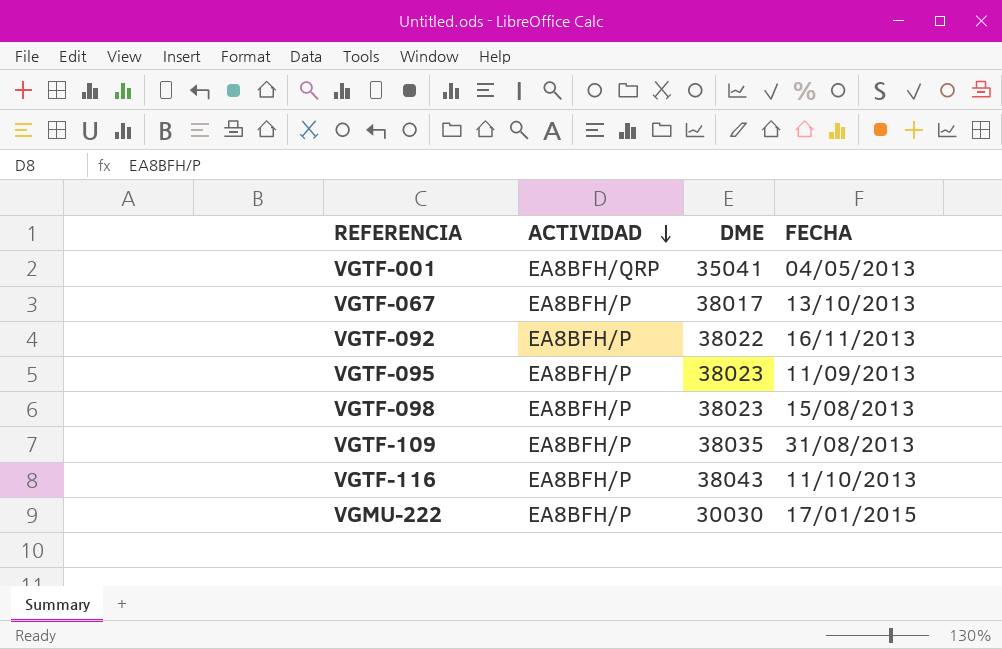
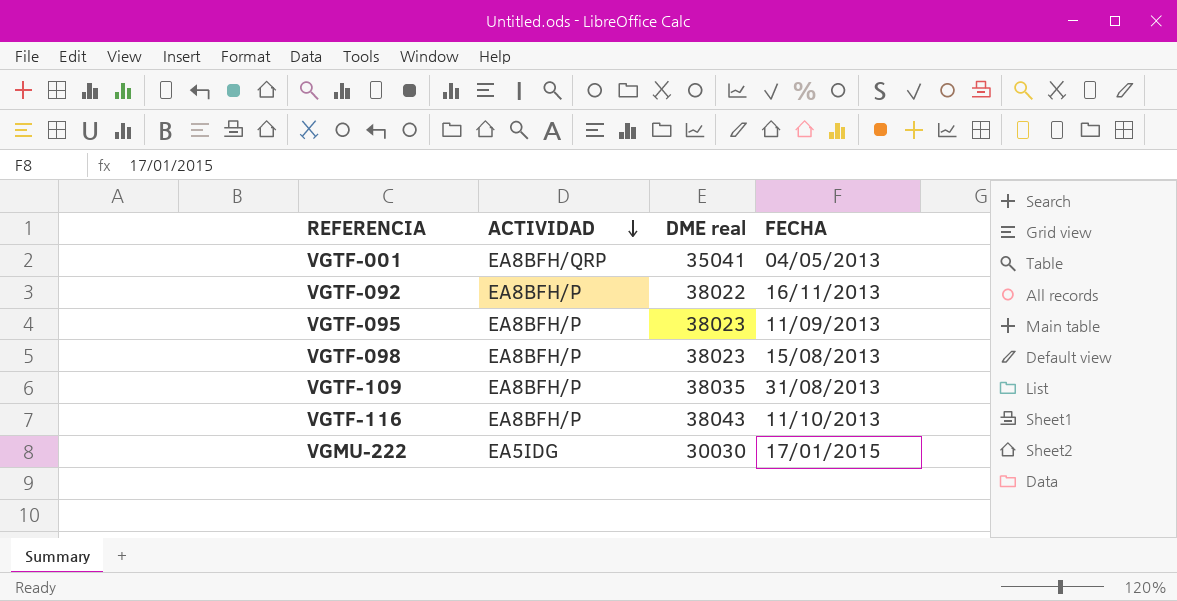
column name: DME -> DME real
row VGTF-067: EA8BFH/P | 38017 | 13/10/2013 -> none
VGMU-222 | ACTIVIDAD: EA8BFH/P -> EA5IDG

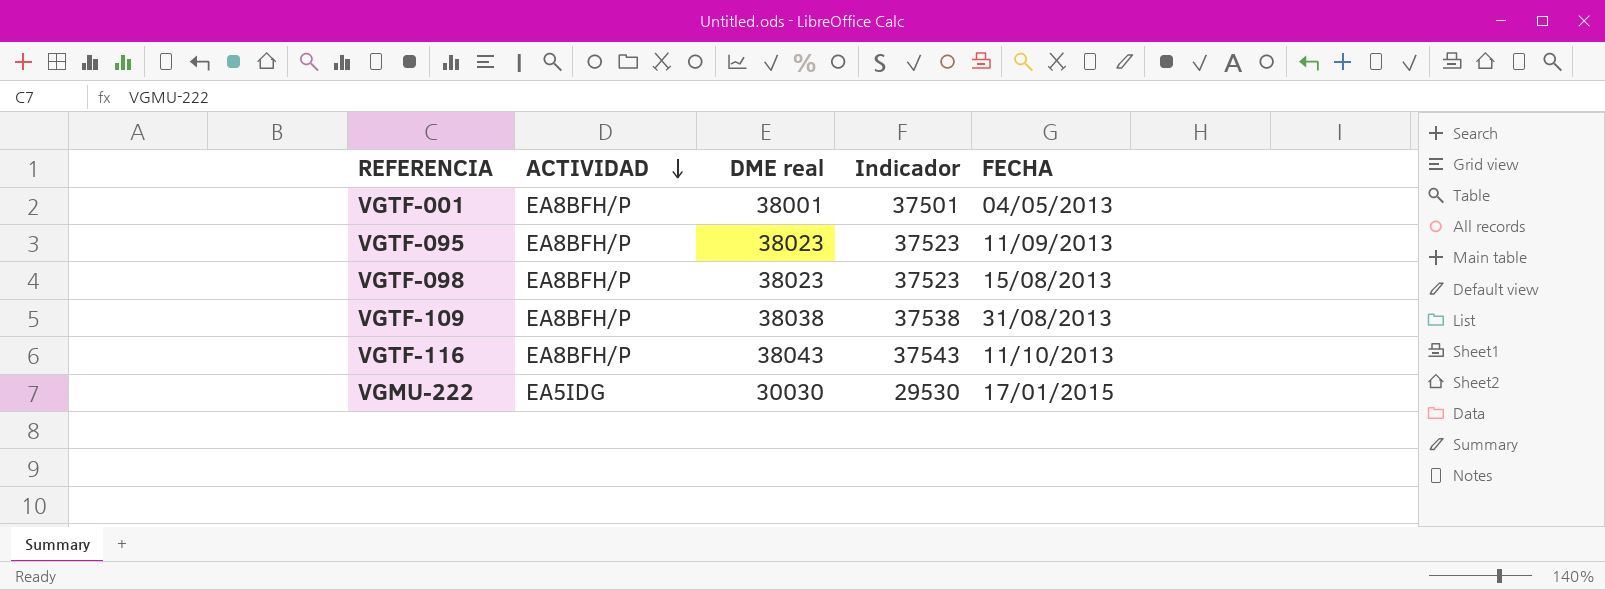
column Indicador | formula: none -> [DME real] - 500
row VGTF-092: EA8BFH/P | 38022 | 16/11/2013 -> none
VGTF-001 | ACTIVIDAD: EA8BFH/QRP -> EA8BFH/P
VGTF-001 | DME real: 35041 -> 38001
VGTF-109 | DME real: 38035 -> 38038

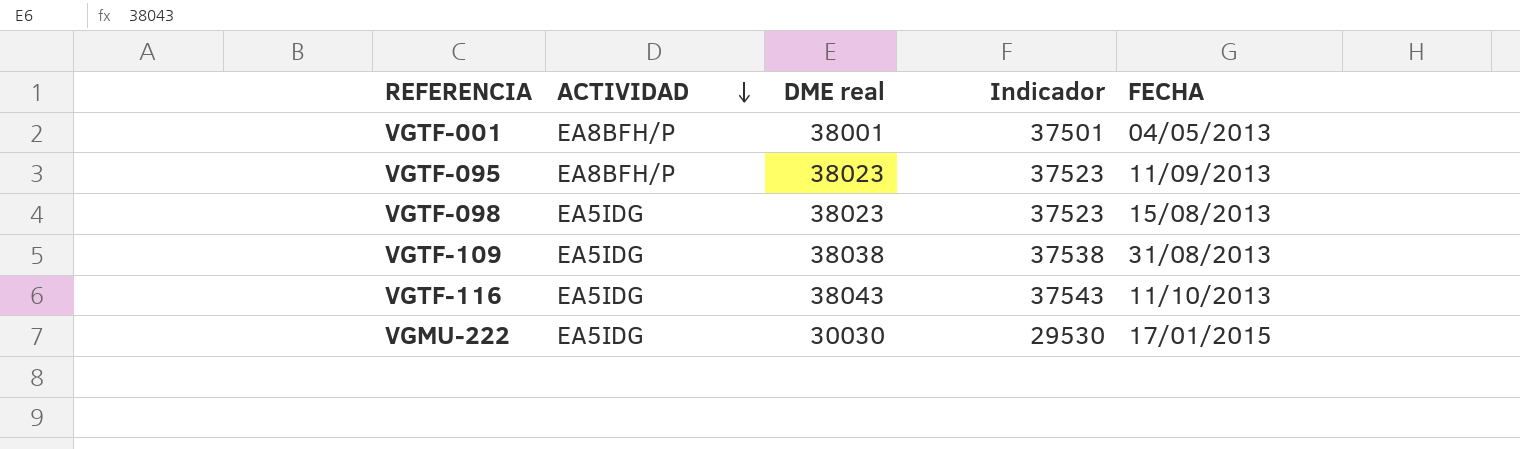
VGTF-098 | ACTIVIDAD: EA8BFH/P -> EA5IDG
VGTF-109 | ACTIVIDAD: EA8BFH/P -> EA5IDG
VGTF-116 | ACTIVIDAD: EA8BFH/P -> EA5IDG

